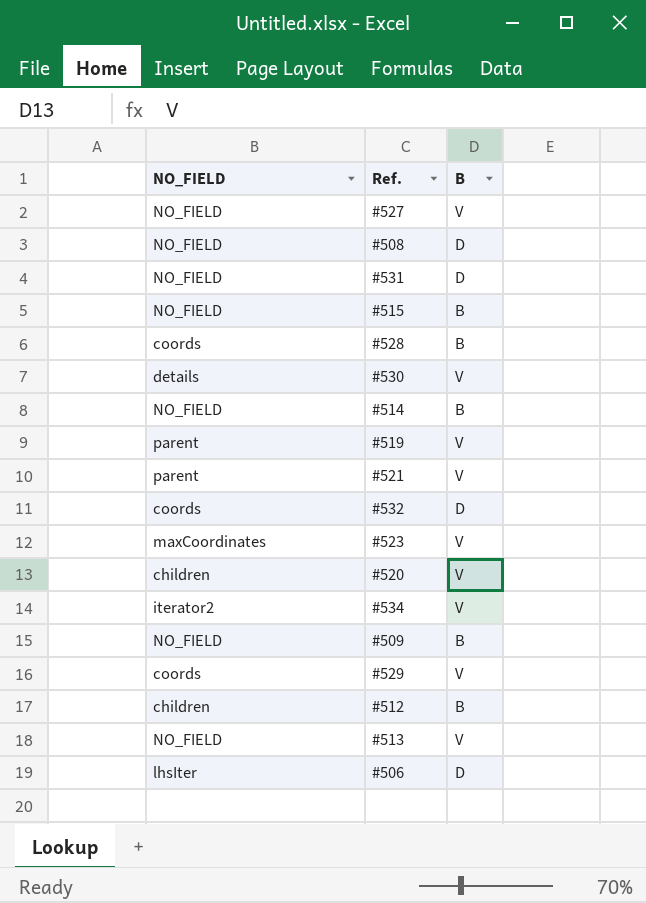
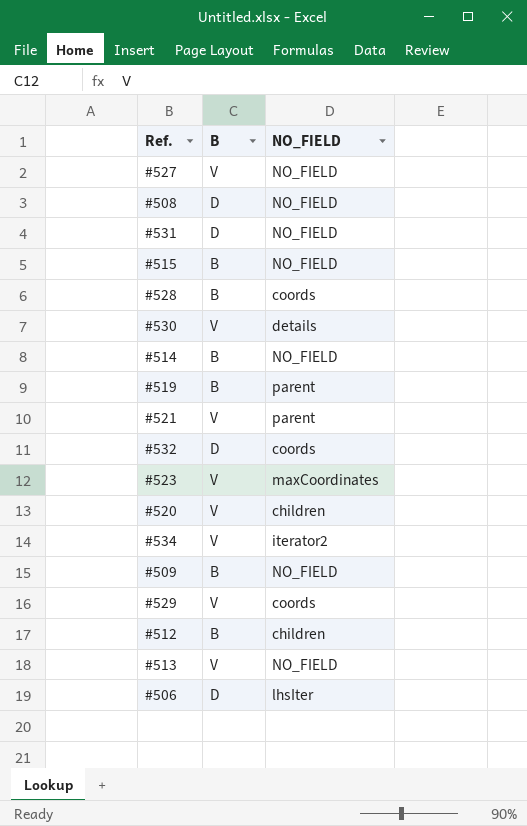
column NO_FIELD | position: 1 -> 3
#519 | B: V -> B

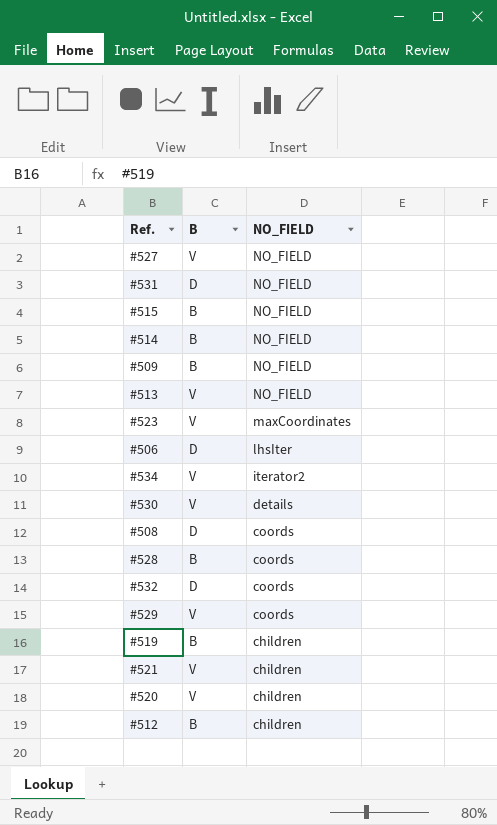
row order: none -> NO_FIELD descending
#508 | NO_FIELD: NO_FIELD -> coords
#519 | NO_FIELD: parent -> children
#521 | NO_FIELD: parent -> children

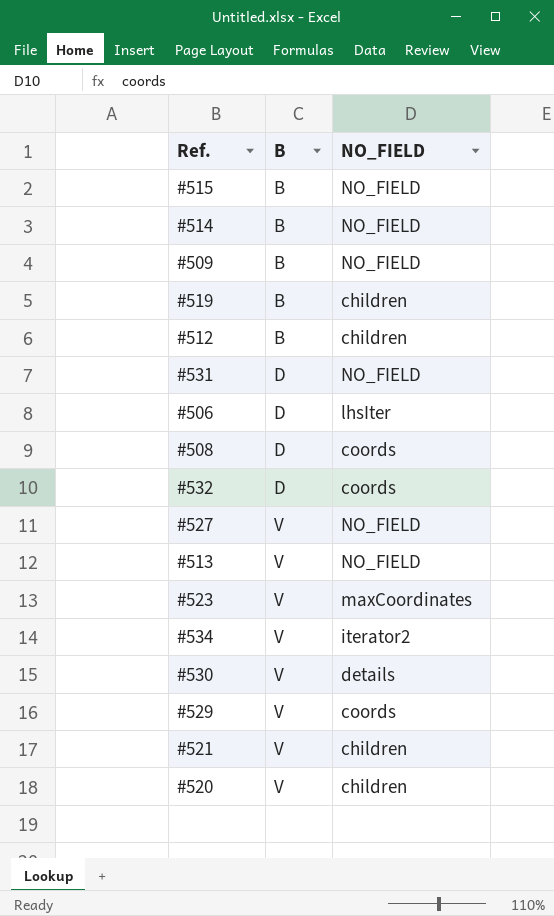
row order: NO_FIELD descending -> B ascending
row #528: B | coords -> none

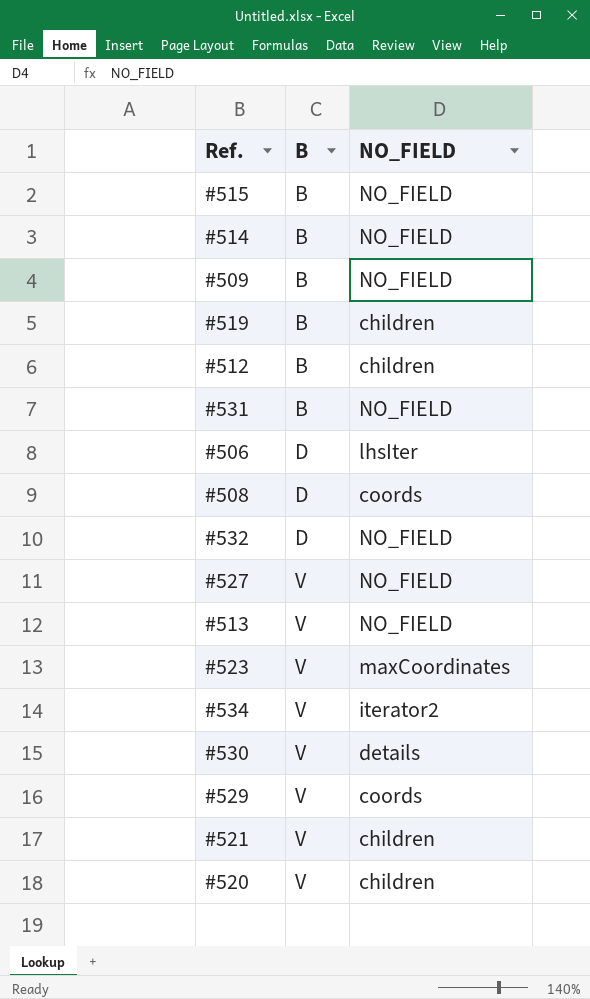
#531 | B: D -> B
#532 | NO_FIELD: coords -> NO_FIELD

